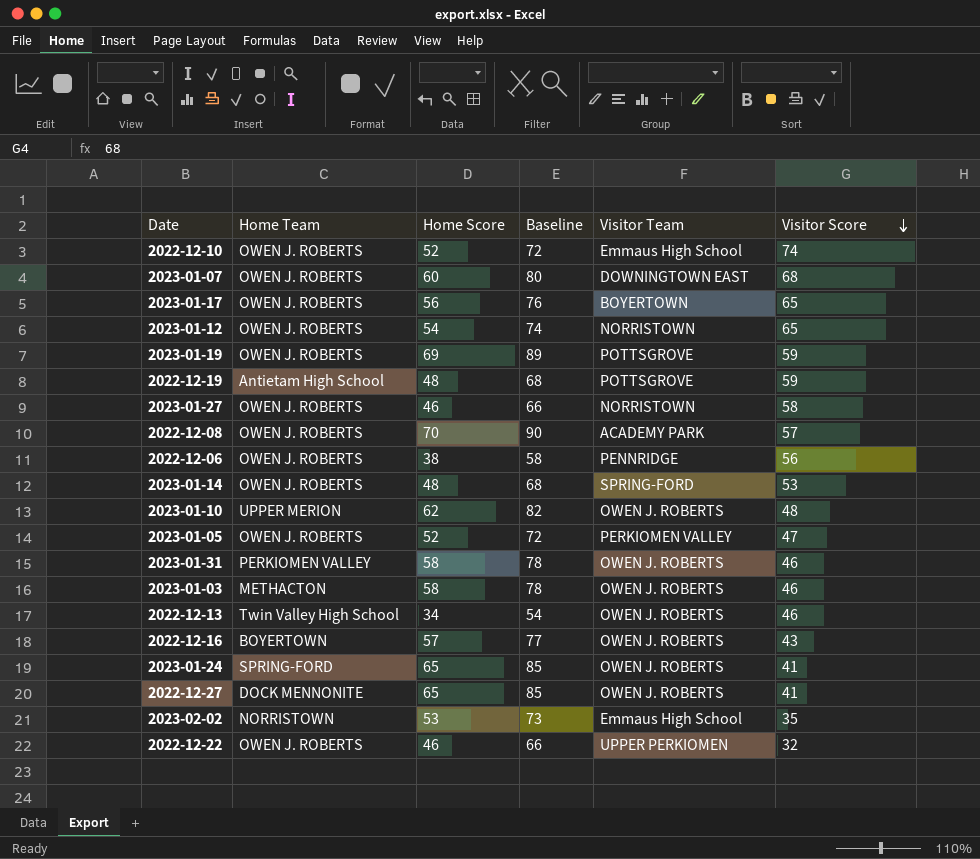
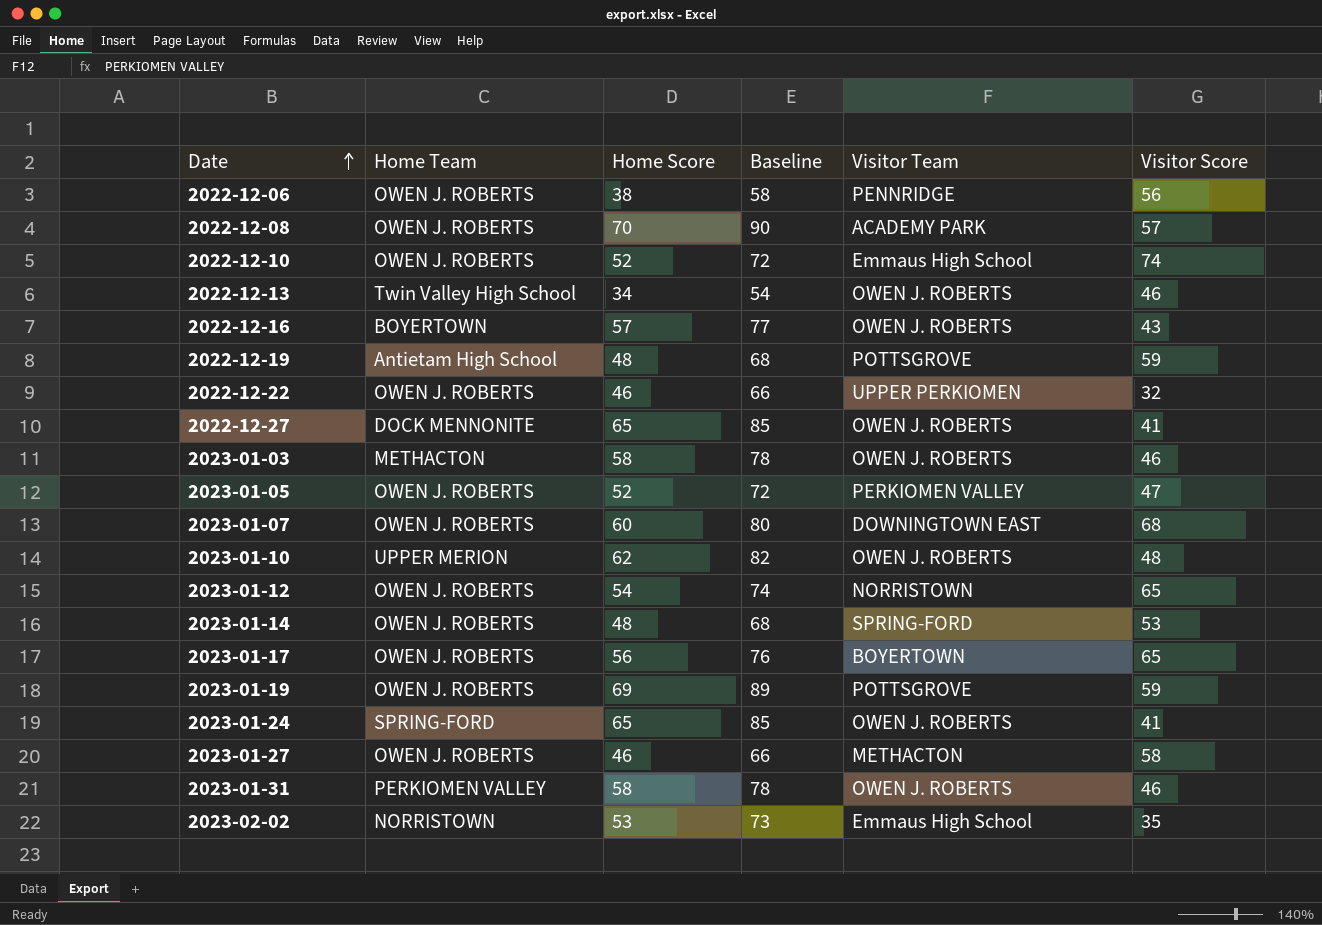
row order: Visitor Score descending -> Date ascending
2023-01-27 | Visitor Team: NORRISTOWN -> METHACTON

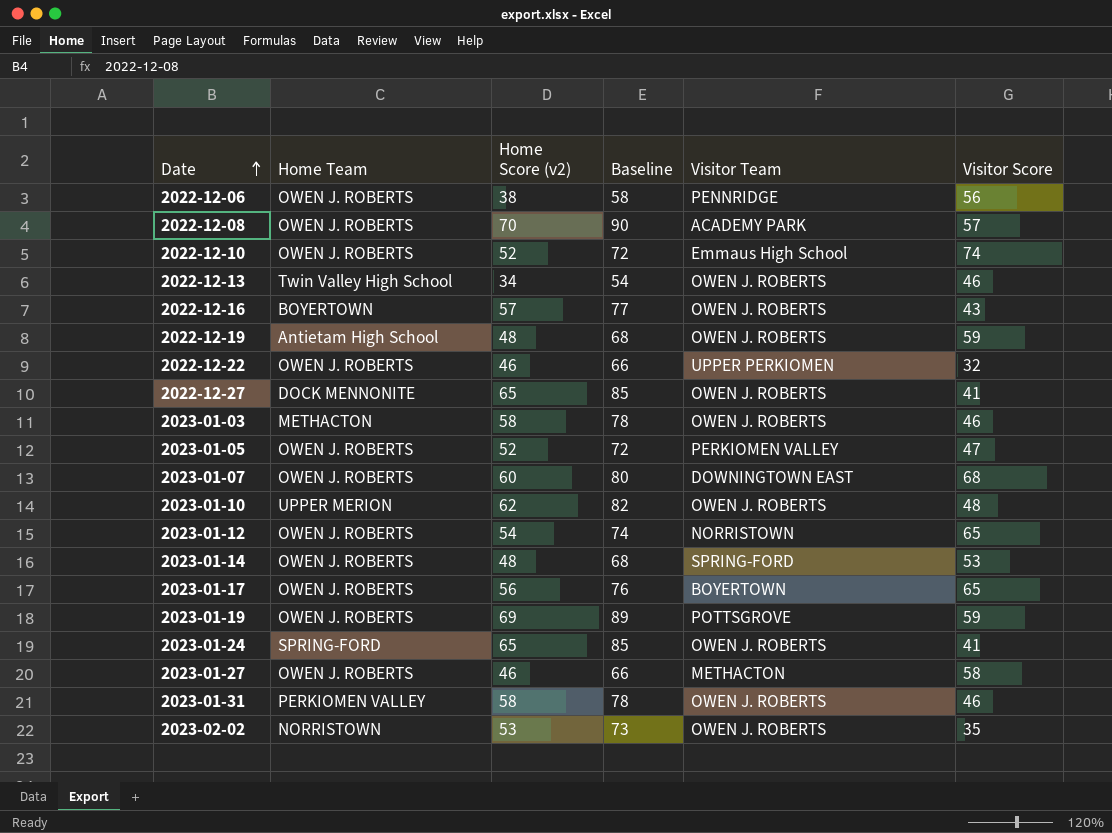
column name: Home Score -> Home Score (v2)
2022-12-19 | Visitor Team: POTTSGROVE -> OWEN J. ROBERTS
2023-02-02 | Visitor Team: Emmaus High School -> OWEN J. ROBERTS

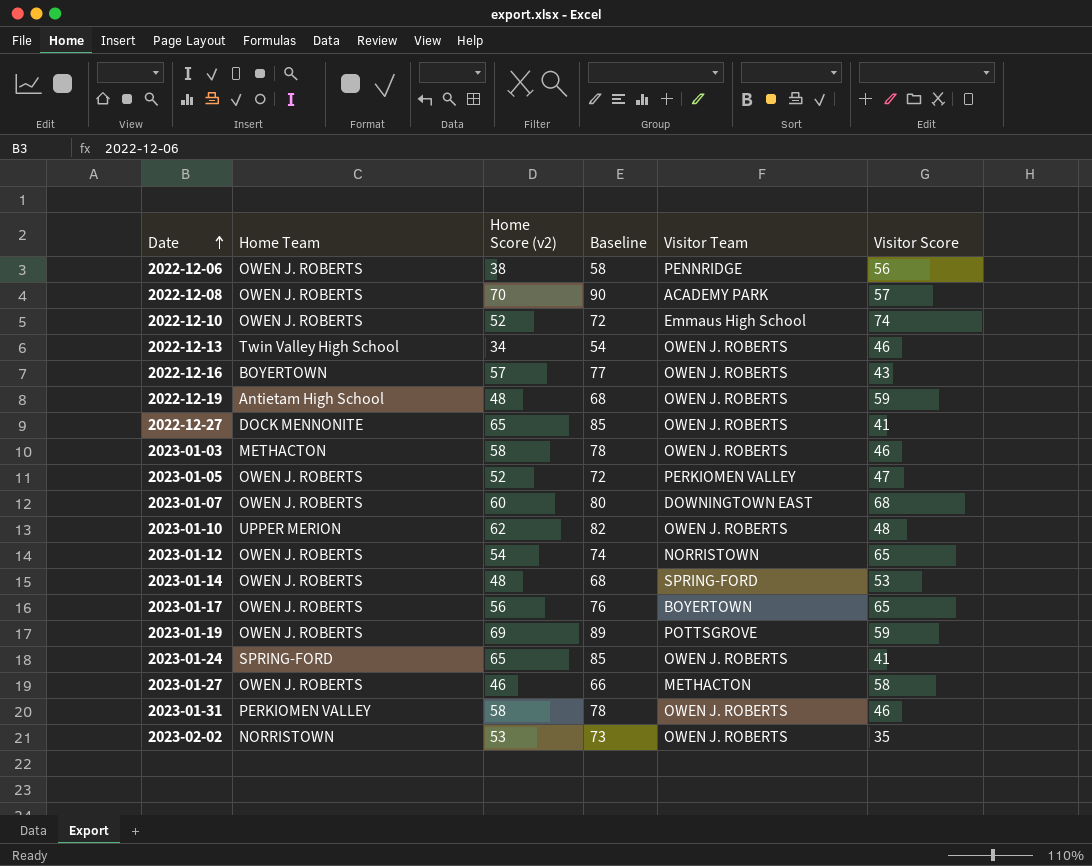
row 2022-12-22: OWEN J. ROBERTS | 46 | 66 | UPPER PERKIOMEN | 32 -> none

